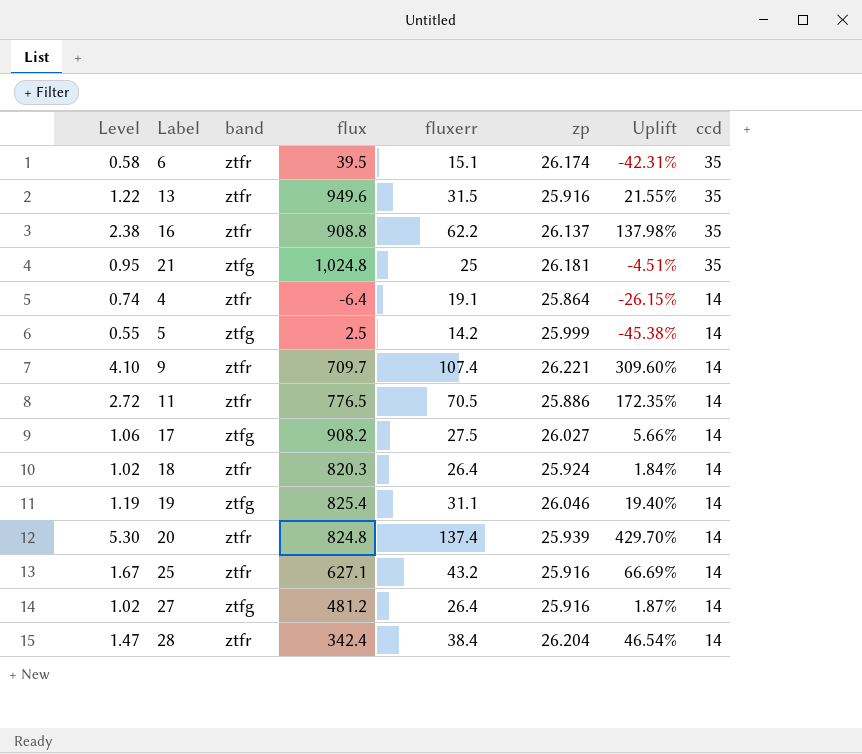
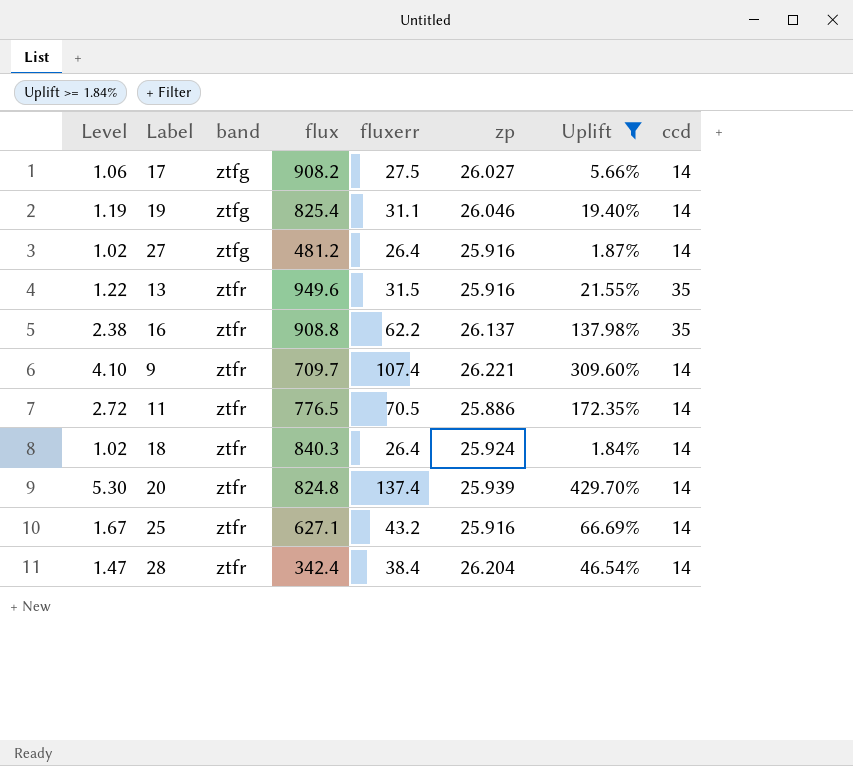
filter: none -> Uplift >= 1.84%
row order: ccd descending -> band ascending
18 | flux: 820.3 -> 840.3

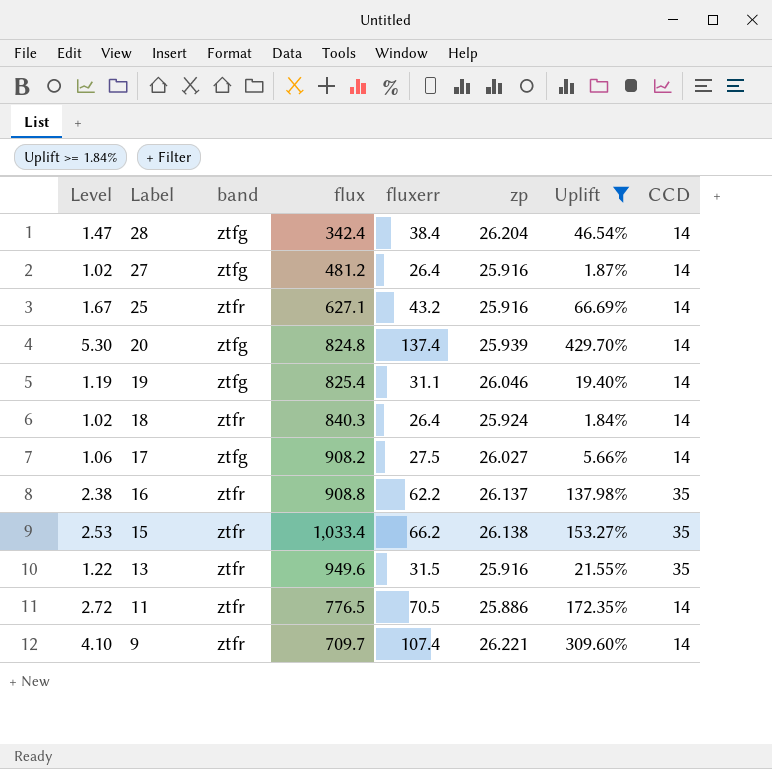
row order: band ascending -> Label descending
column name: ccd -> CCD
28 | band: ztfr -> ztfg
20 | band: ztfr -> ztfg
row 15: none -> 2.53 | ztfr | 1,033.4 | 66.2 | 26.138 | 153.27% | 35

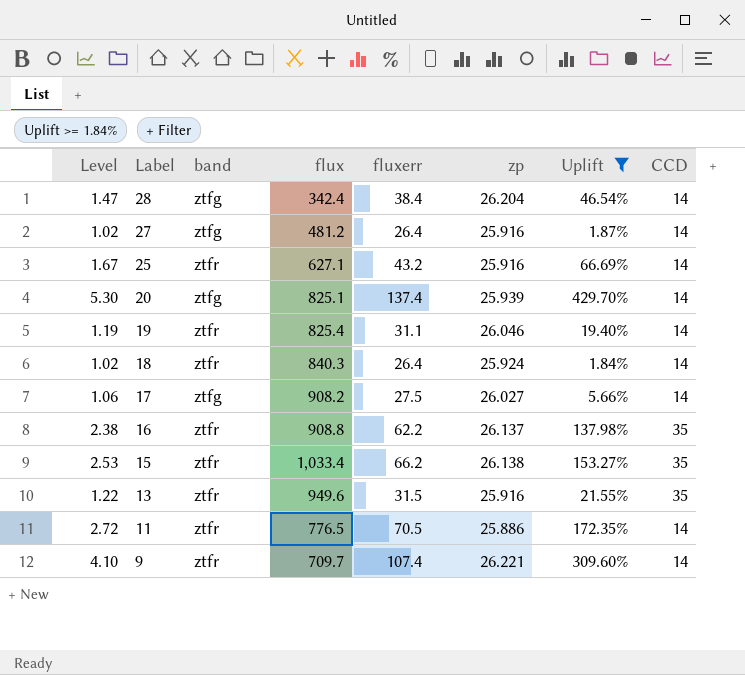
20 | flux: 824.8 -> 825.1
19 | band: ztfg -> ztfr

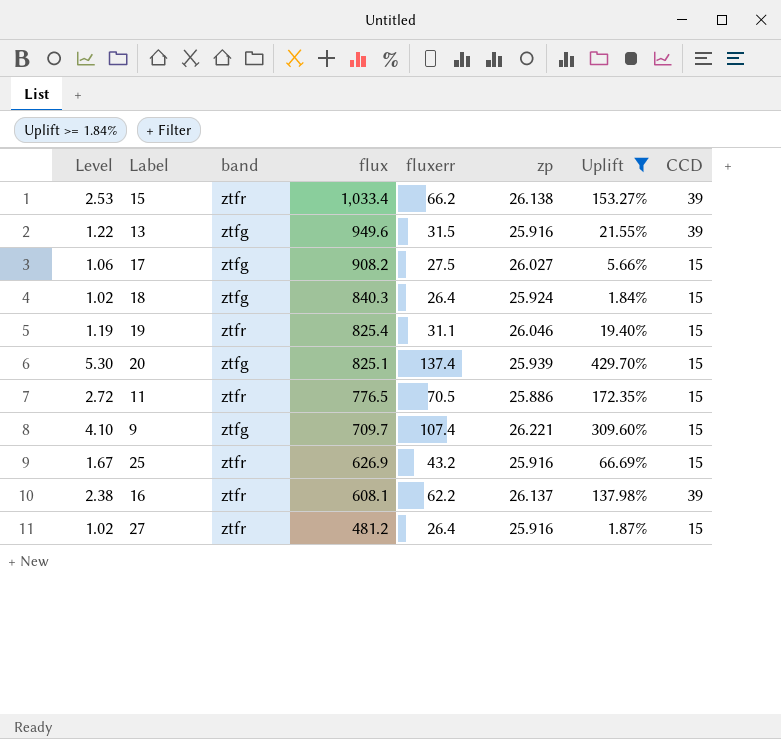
row order: Label descending -> flux descending
row 28: 1.47 | ztfg | 342.4 | 38.4 | 26.204 | 46.54% | 14 -> none
15 | CCD: 35 -> 39
13 | band: ztfr -> ztfg
13 | CCD: 35 -> 39
17 | CCD: 14 -> 15
18 | band: ztfr -> ztfg
18 | CCD: 14 -> 15
19 | CCD: 14 -> 15
20 | CCD: 14 -> 15
11 | CCD: 14 -> 15
9 | band: ztfr -> ztfg
9 | CCD: 14 -> 15
25 | flux: 627.1 -> 626.9
25 | CCD: 14 -> 15
16 | flux: 908.8 -> 608.1
16 | CCD: 35 -> 39
27 | band: ztfg -> ztfr
27 | CCD: 14 -> 15

